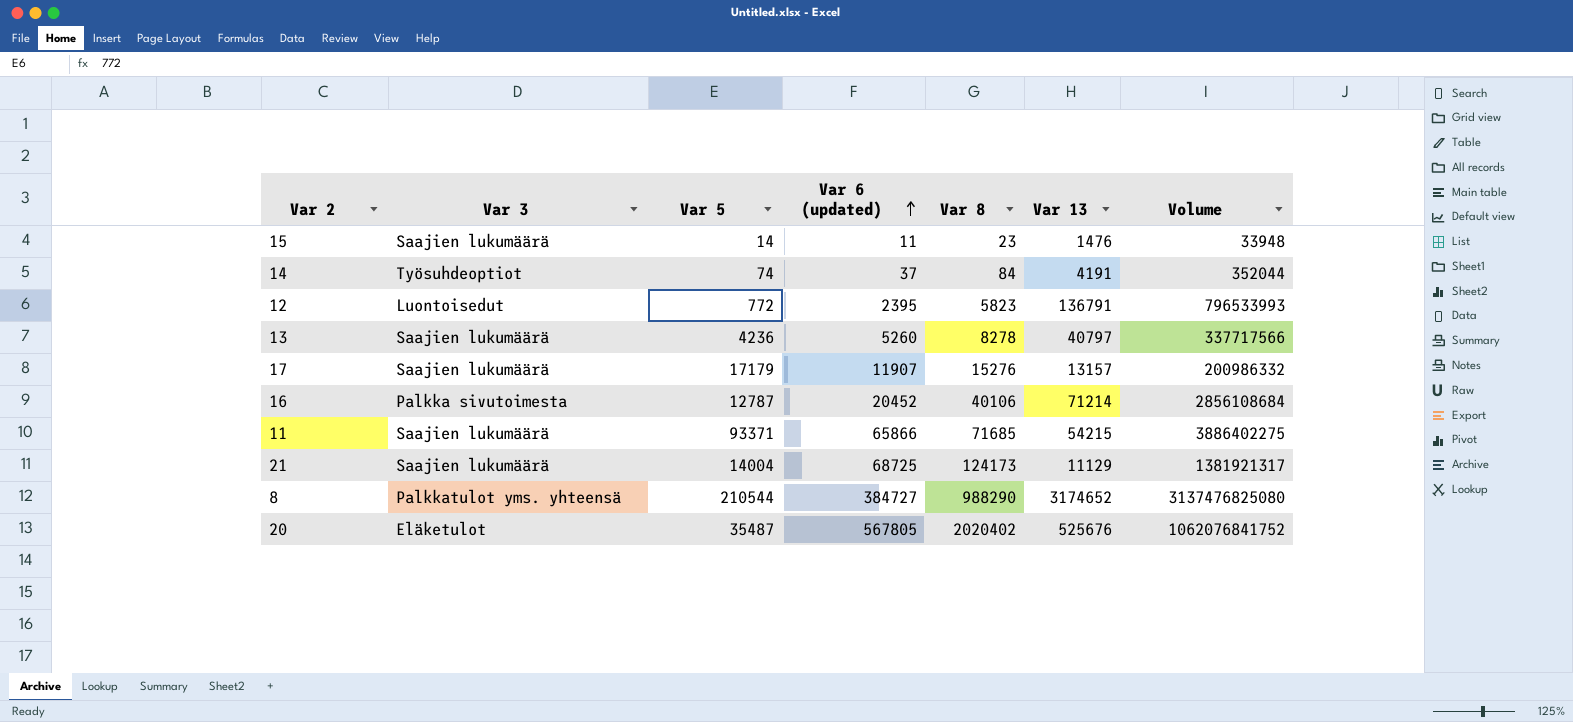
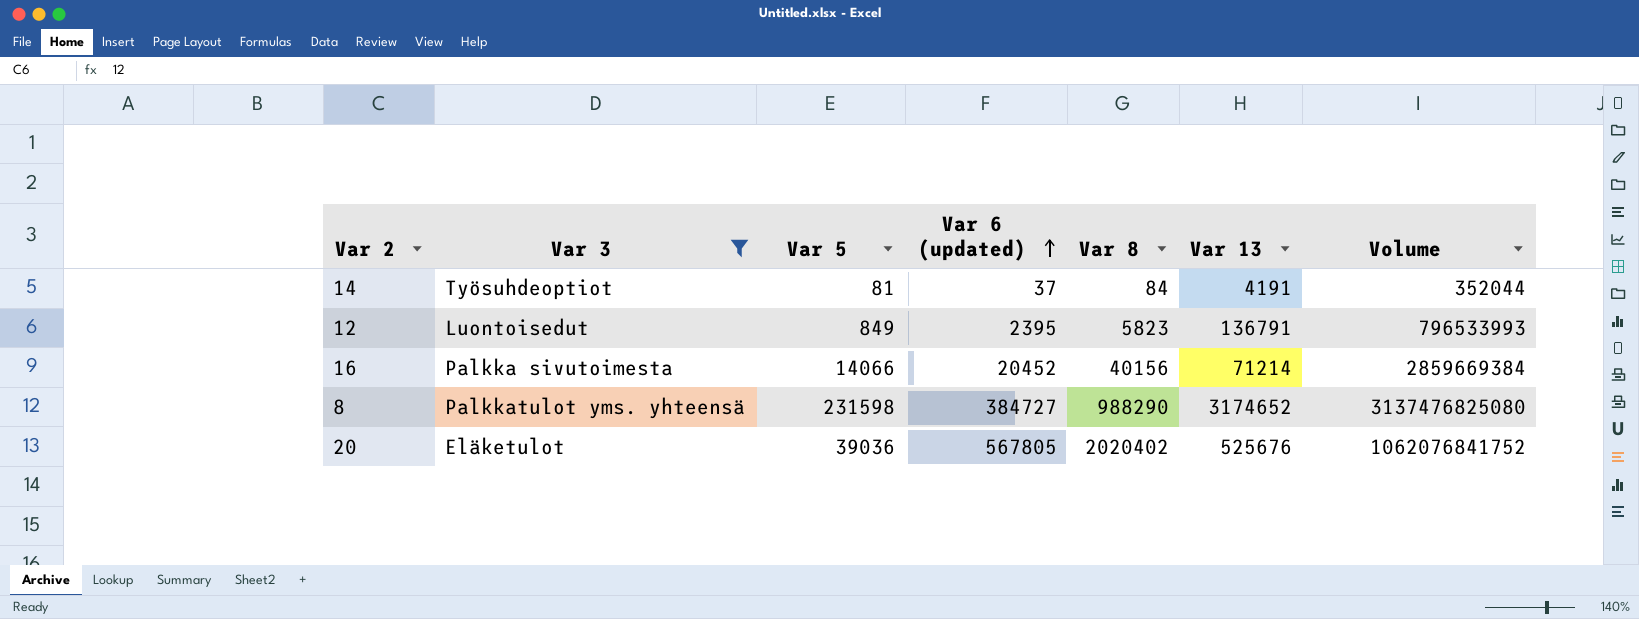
filter: none -> Var 3 != Saajien lukumäärä
14 | Var 5: 74 -> 81
12 | Var 5: 772 -> 849
16 | Var 5: 12787 -> 14066
16 | Var 8: 40106 -> 40156
16 | Volume: 2856108684 -> 2859669384
8 | Var 5: 210544 -> 231598
20 | Var 5: 35487 -> 39036

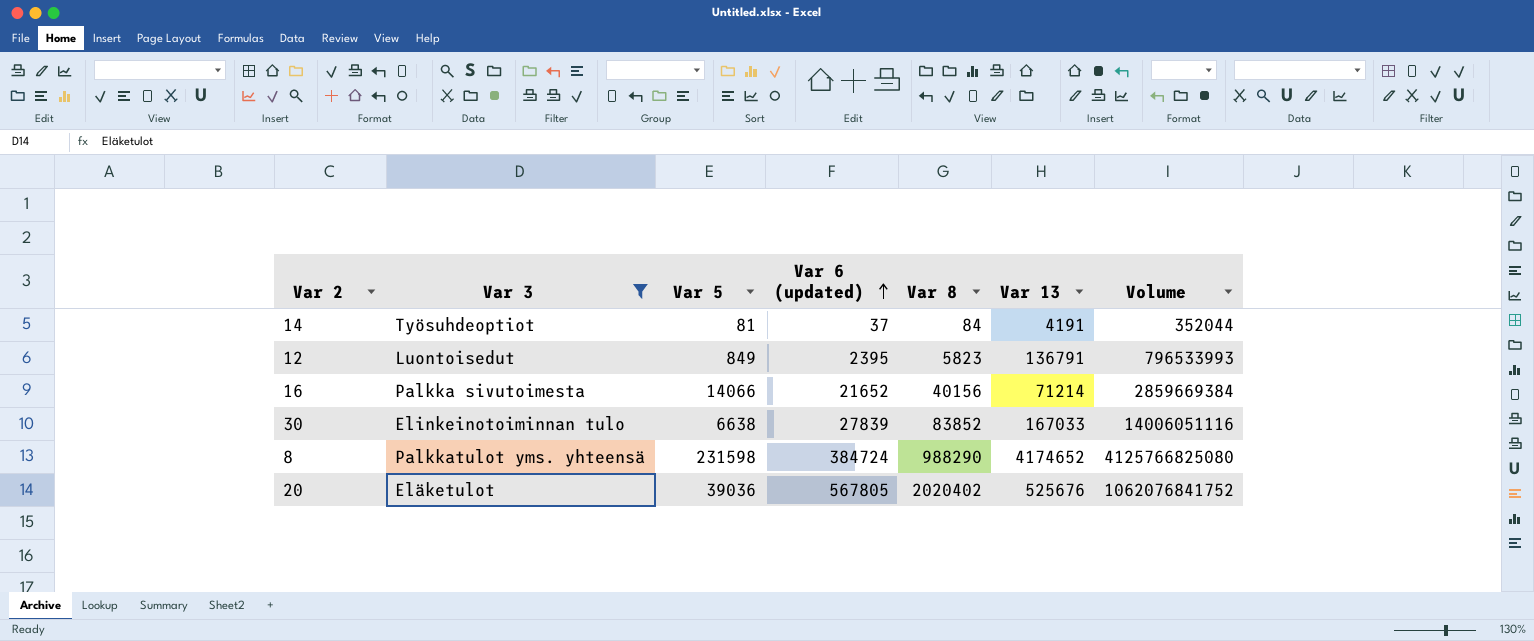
16 | Var 6 (updated): 20452 -> 21652
row 30: none -> Elinkeinotoiminnan tulo | 6638 | 27839 | 83852 | 167033 | 14006051116
8 | Var 6 (updated): 384727 -> 384724
8 | Var 13: 3174652 -> 4174652
8 | Volume: 3137476825080 -> 4125766825080

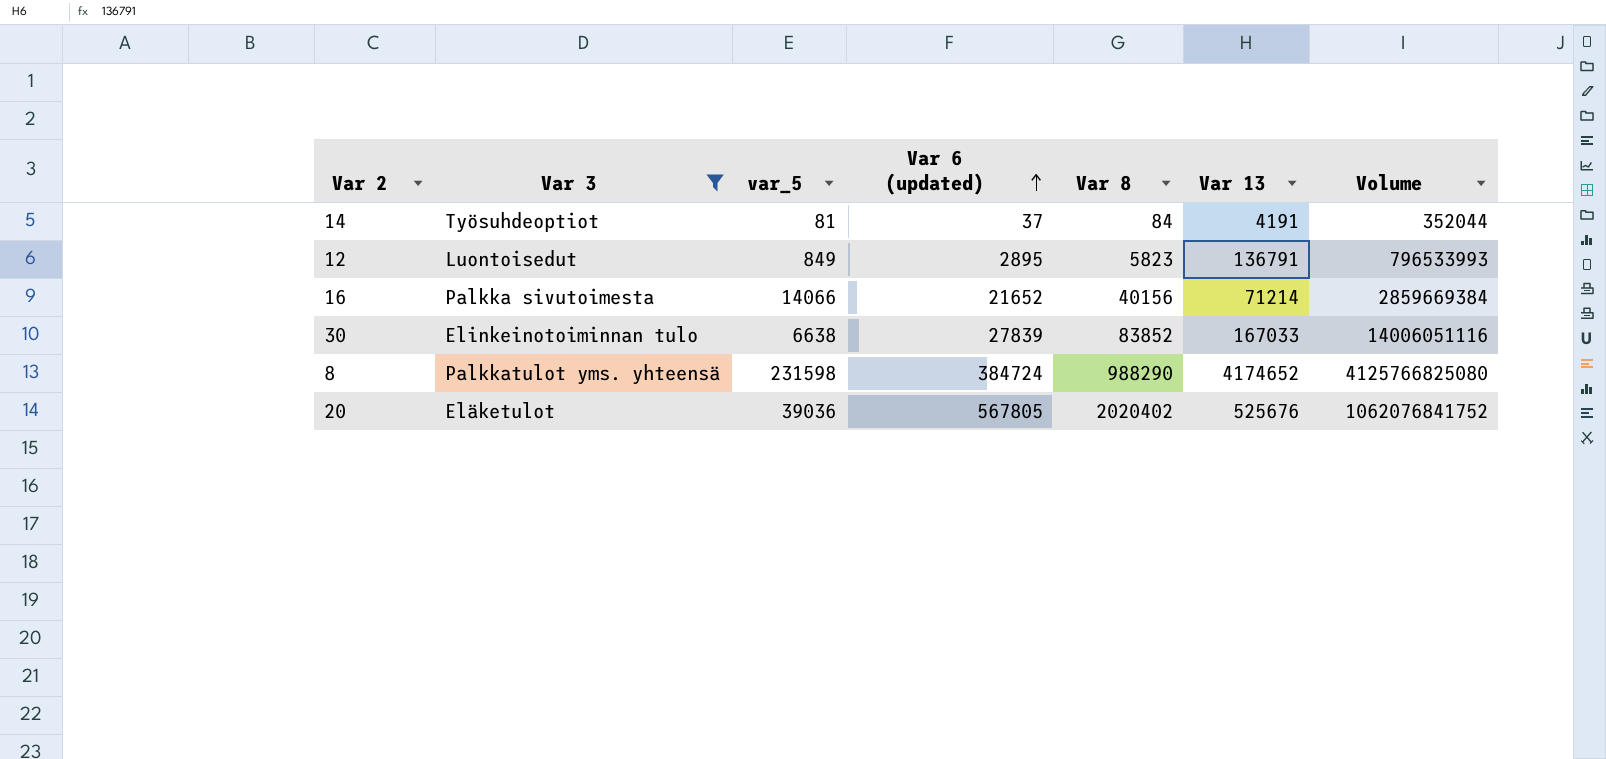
column name: Var 5 -> var_5
12 | Var 6 (updated): 2395 -> 2895

